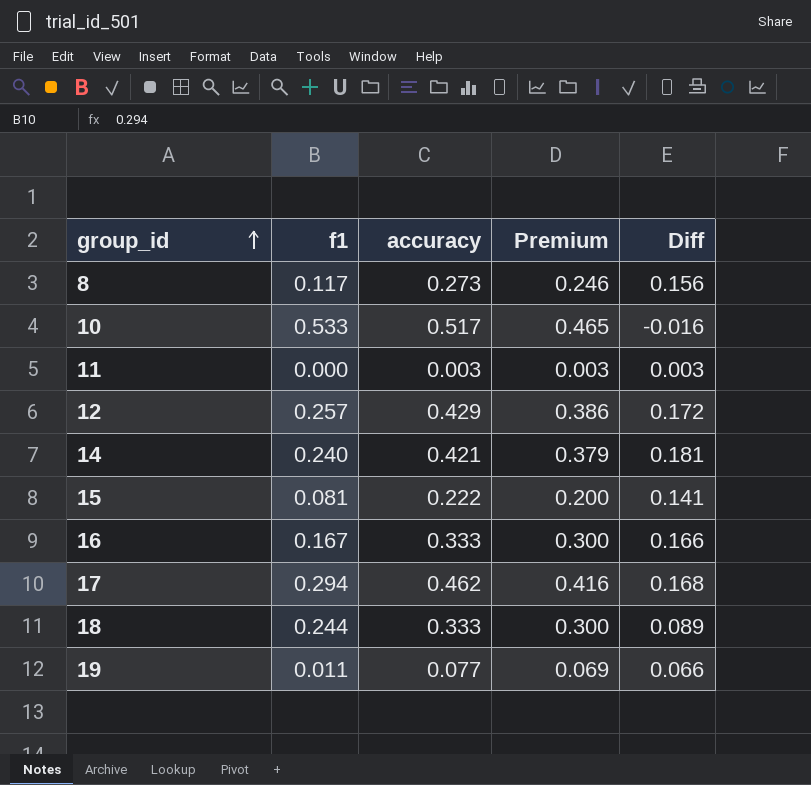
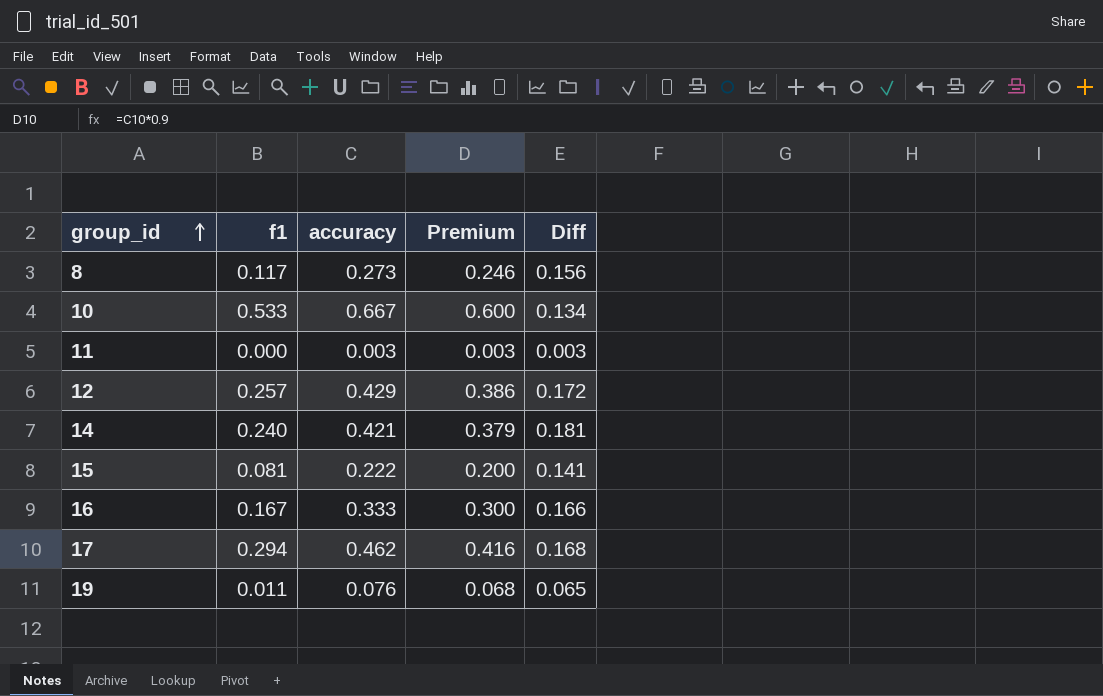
row 18: 0.244 | 0.333 | 0.300 | 0.089 -> none
10 | accuracy: 0.517 -> 0.667
10 | Premium: 0.465 -> 0.600
10 | Diff: -0.016 -> 0.134
19 | accuracy: 0.077 -> 0.076
19 | Premium: 0.069 -> 0.068
19 | Diff: 0.066 -> 0.065

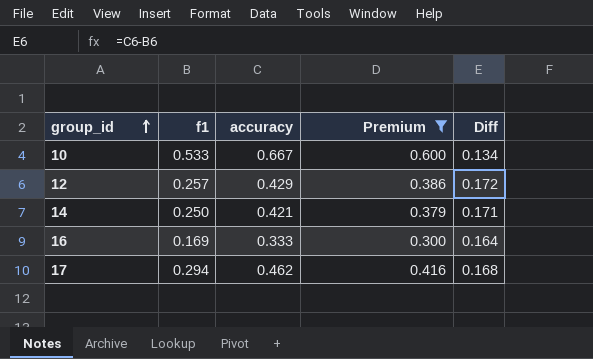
filter: none -> Premium >= 0.300
14 | f1: 0.240 -> 0.250
14 | Diff: 0.181 -> 0.171
16 | f1: 0.167 -> 0.169
16 | Diff: 0.166 -> 0.164

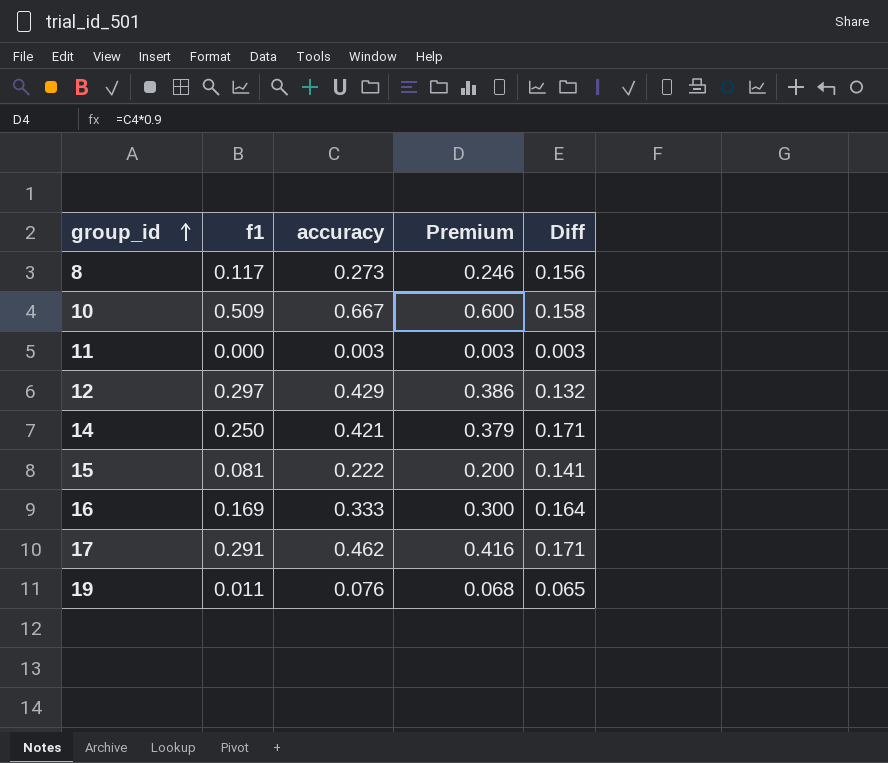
filter: Premium >= 0.300 -> none
10 | f1: 0.533 -> 0.509
10 | Diff: 0.134 -> 0.158
12 | f1: 0.257 -> 0.297
12 | Diff: 0.172 -> 0.132
17 | f1: 0.294 -> 0.291
17 | Diff: 0.168 -> 0.171

